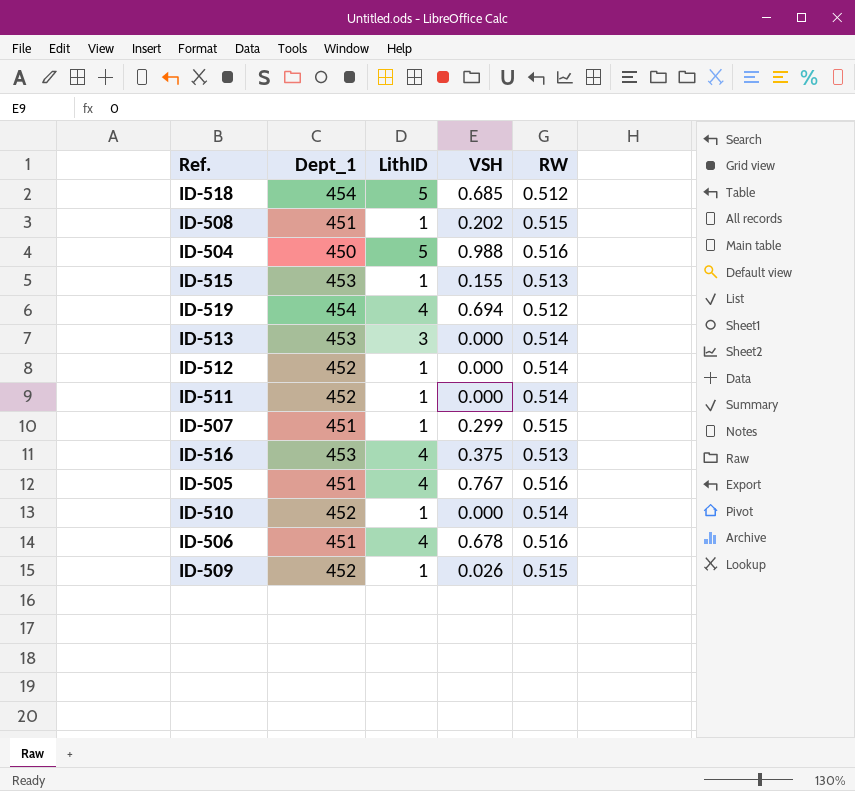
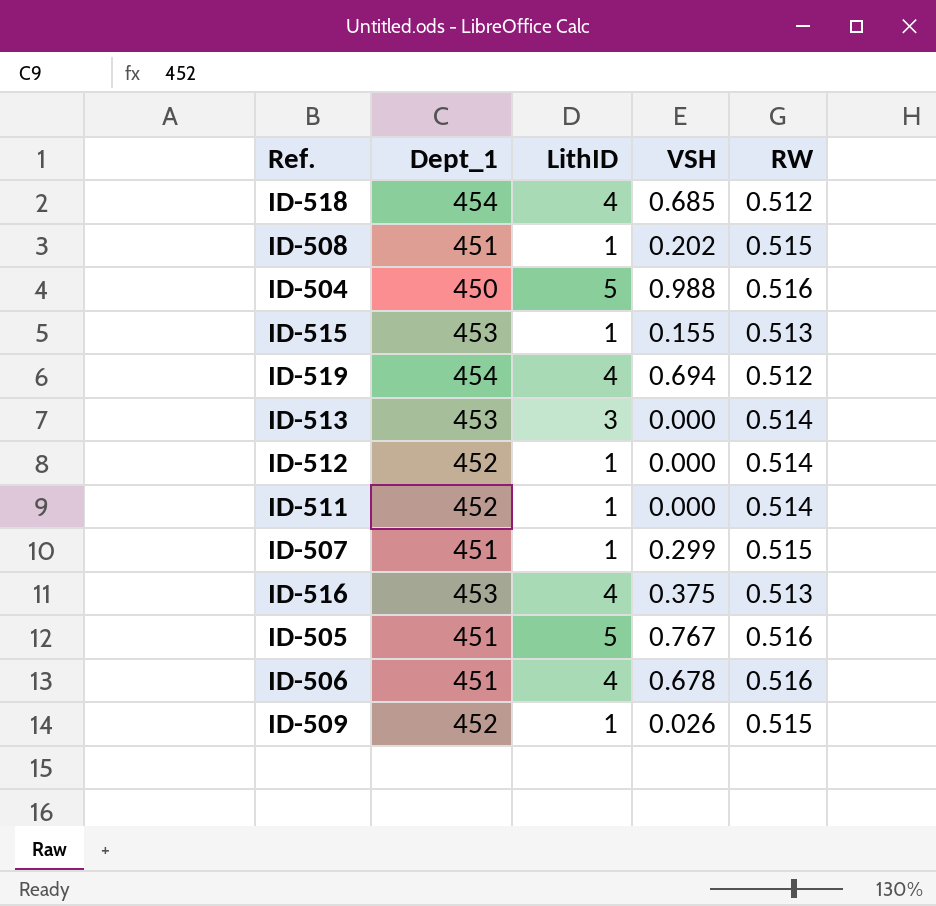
row ID-510: 452 | 1 | 0.000 | 0.514 -> none
ID-518 | LithID: 5 -> 4
ID-505 | LithID: 4 -> 5

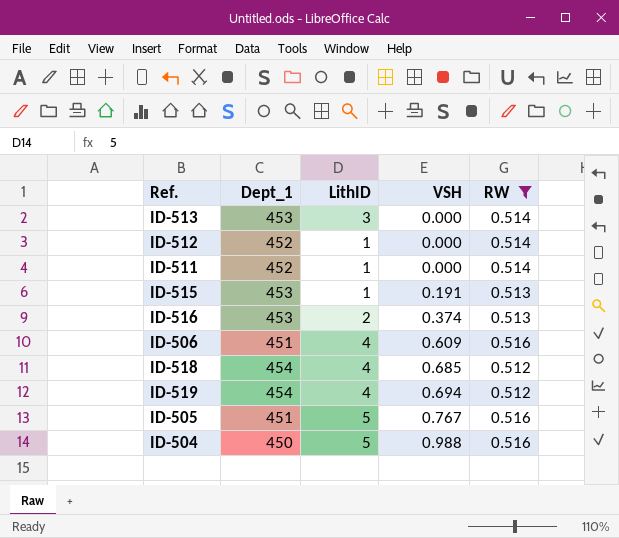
filter: none -> RW != 0.515
row order: none -> VSH ascending
ID-515 | VSH: 0.155 -> 0.191
ID-516 | LithID: 4 -> 2
ID-516 | VSH: 0.375 -> 0.374
ID-506 | VSH: 0.678 -> 0.609

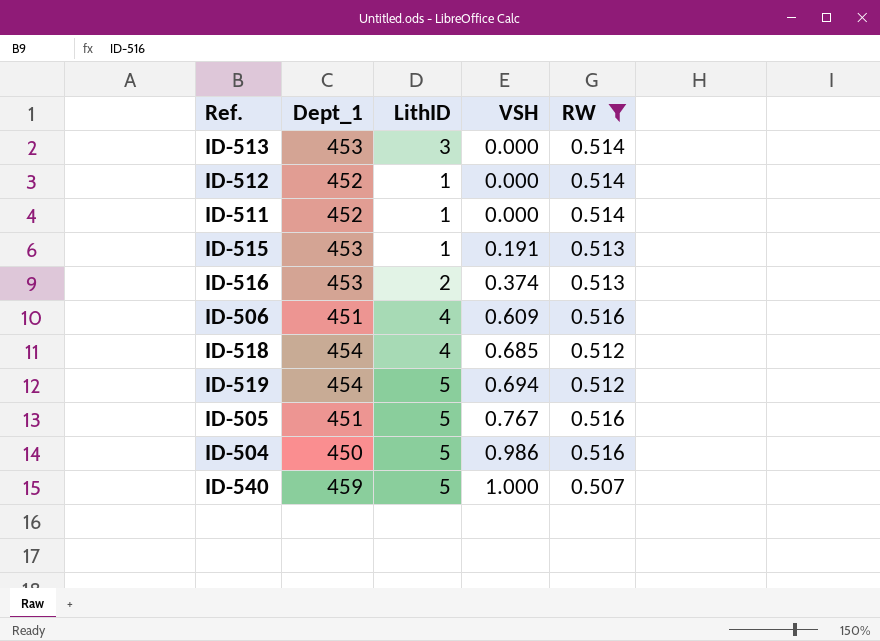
ID-519 | LithID: 4 -> 5
ID-504 | VSH: 0.988 -> 0.986
row ID-540: none -> 459 | 5 | 1.000 | 0.507

